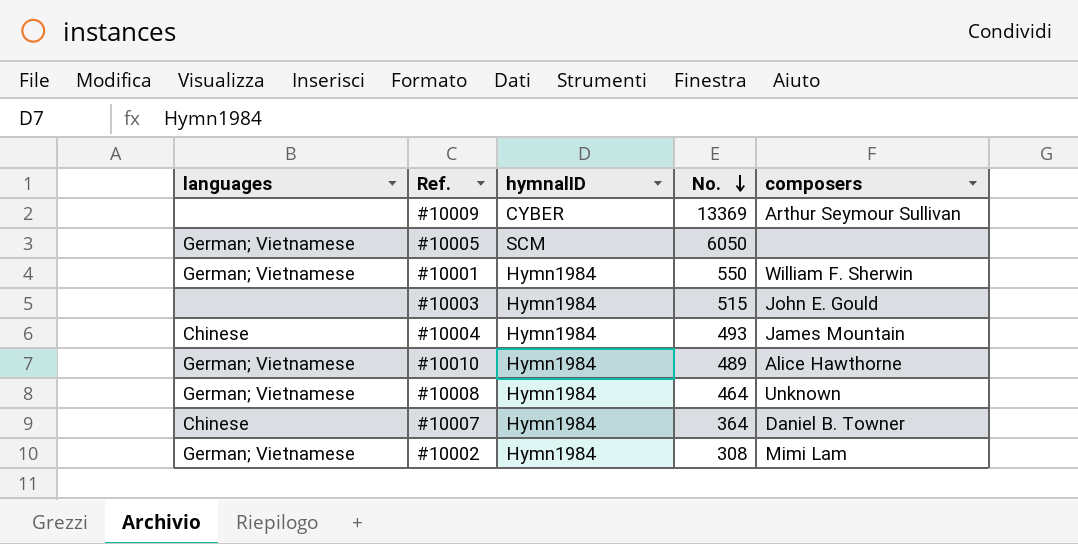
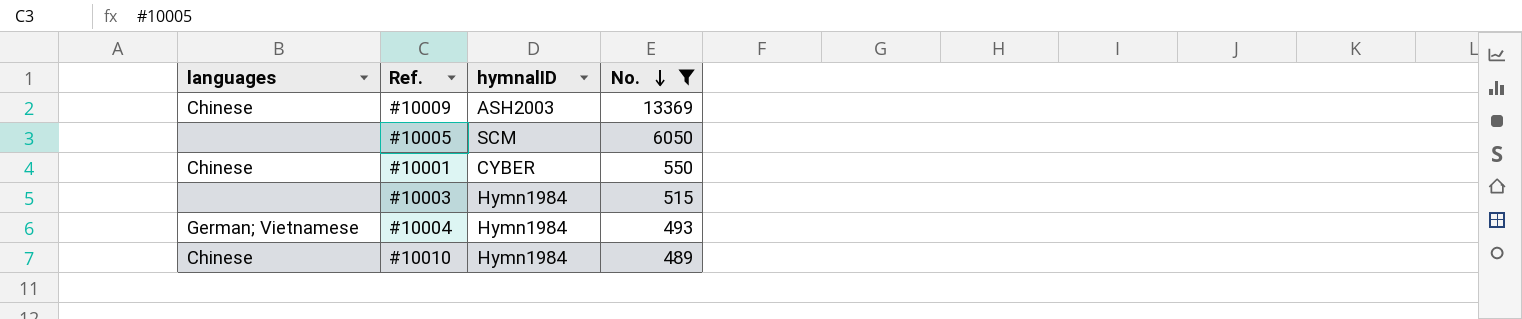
filter: none -> No. >= 489
column composers | position: 5 -> none
#10009 | languages: none -> Chinese
#10009 | hymnalID: CYBER -> ASH2003
#10005 | languages: German; Vietnamese -> none
#10001 | languages: German; Vietnamese -> Chinese
#10001 | hymnalID: Hymn1984 -> CYBER
#10004 | languages: Chinese -> German; Vietnamese
#10010 | languages: German; Vietnamese -> Chinese

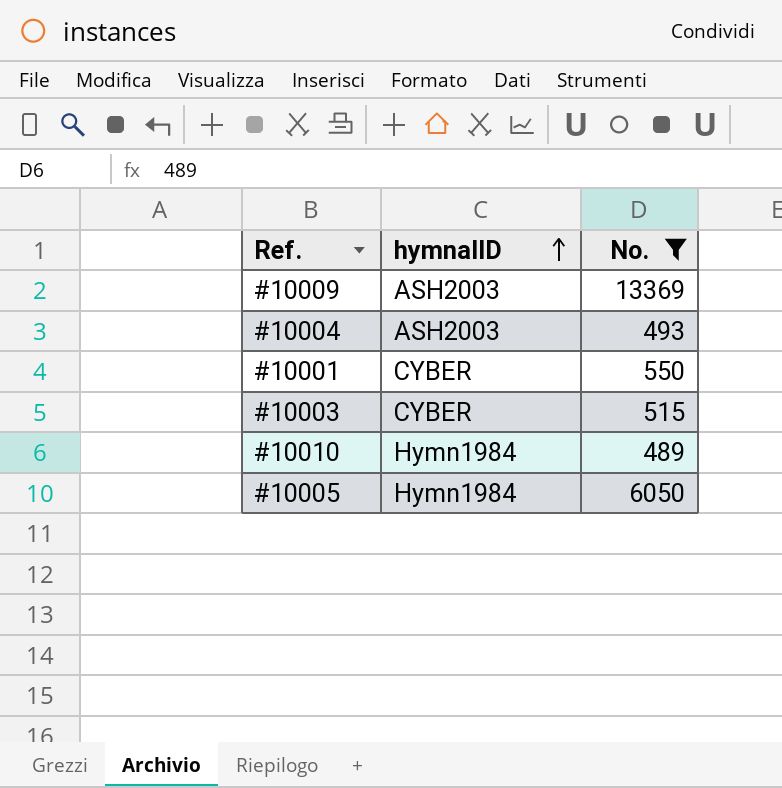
row order: No. descending -> hymnalID ascending
column languages | position: 1 -> none
#10004 | hymnalID: Hymn1984 -> ASH2003
#10003 | hymnalID: Hymn1984 -> CYBER
#10005 | hymnalID: SCM -> Hymn1984

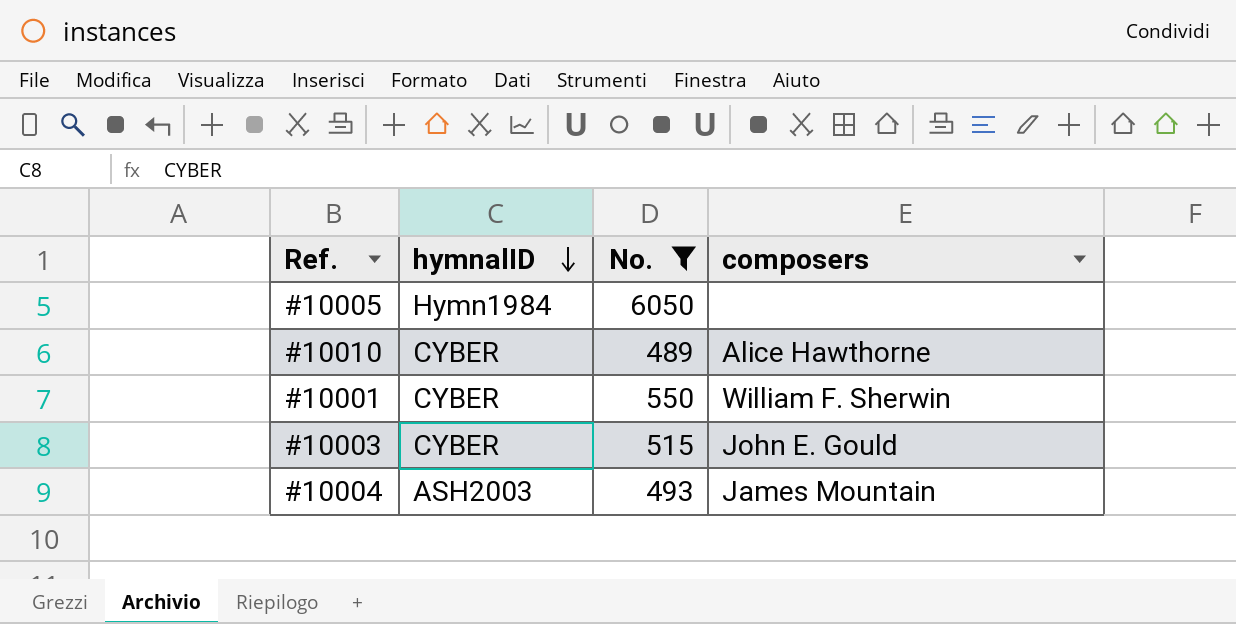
row order: hymnalID ascending -> hymnalID descending
column composers | position: none -> 4
row #10009: ASH2003 | 13369 -> none
#10010 | hymnalID: Hymn1984 -> CYBER

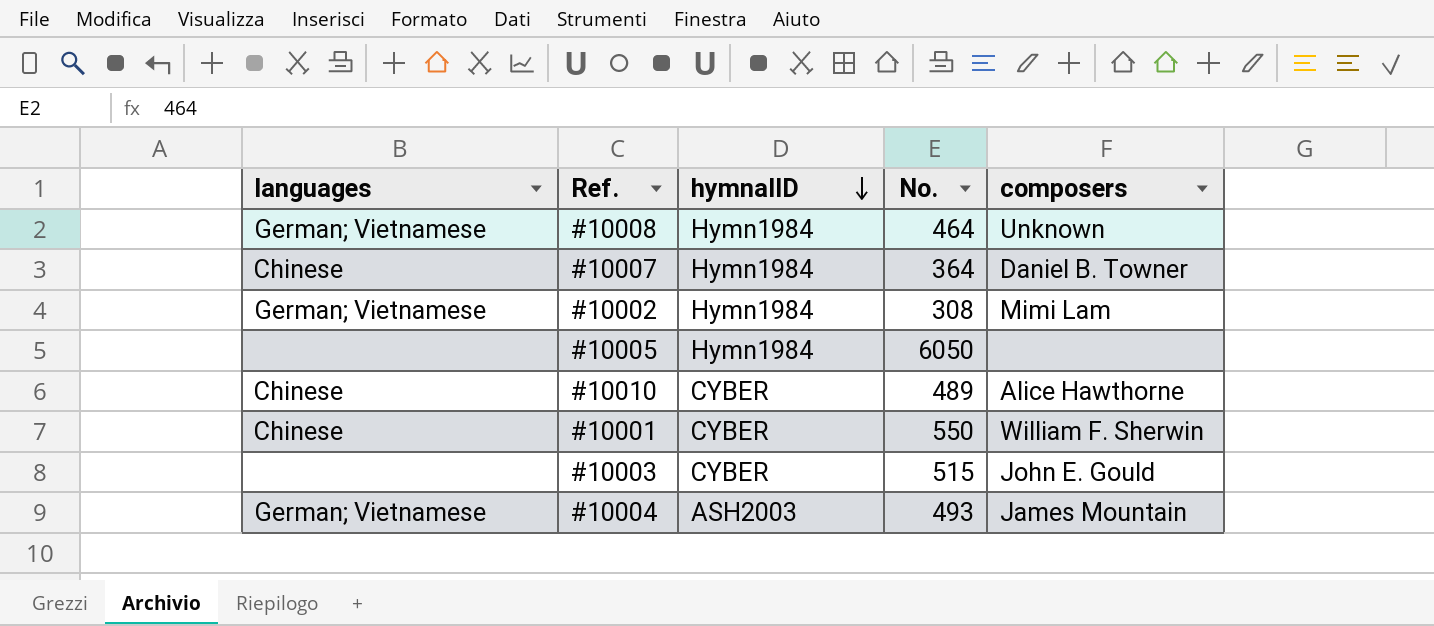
filter: No. >= 489 -> none
column languages | position: none -> 1

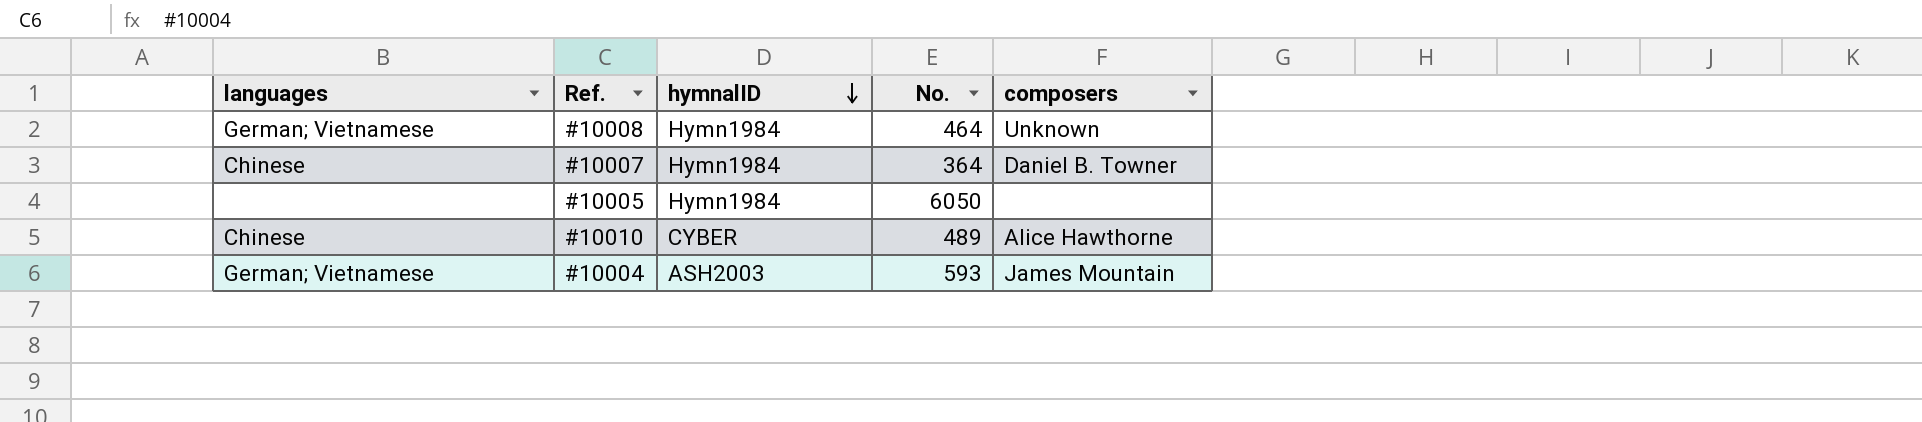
row #10002: German; Vietnamese | Hymn1984 | 308 | Mimi Lam -> none
row #10001: Chinese | CYBER | 550 | William F. Sherwin -> none
row #10003: none | CYBER | 515 | John E. Gould -> none
#10004 | No.: 493 -> 593

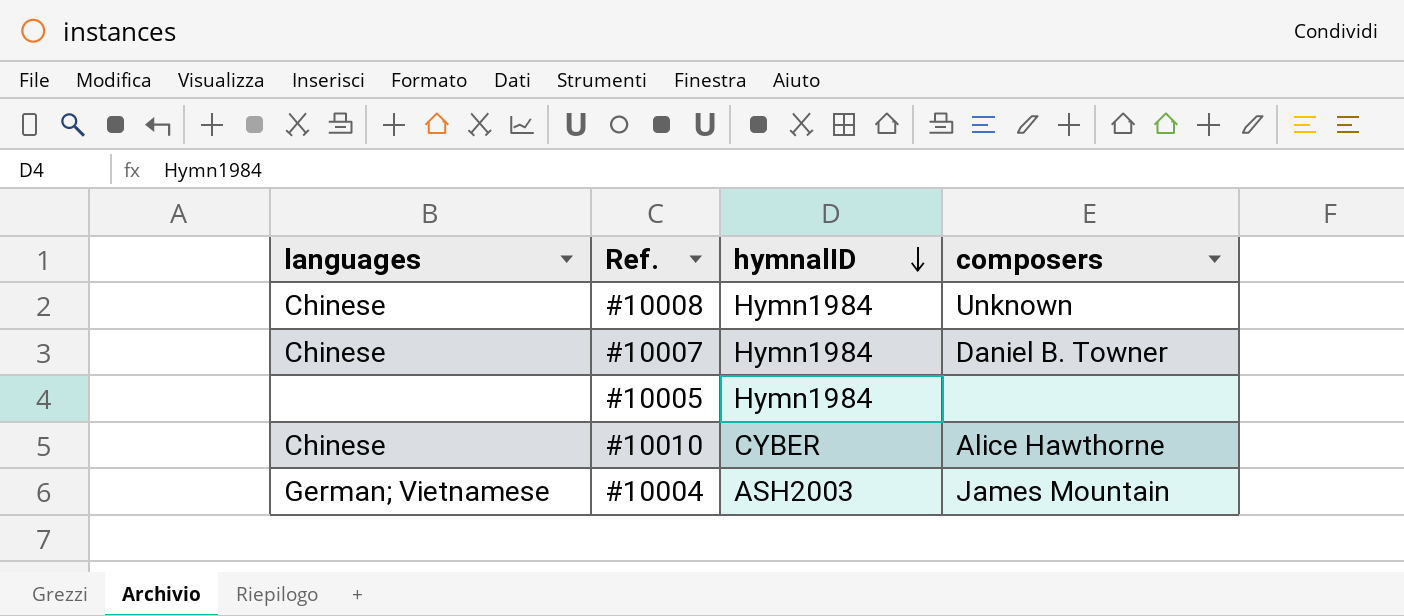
column No. | position: 4 -> none
#10008 | languages: German; Vietnamese -> Chinese

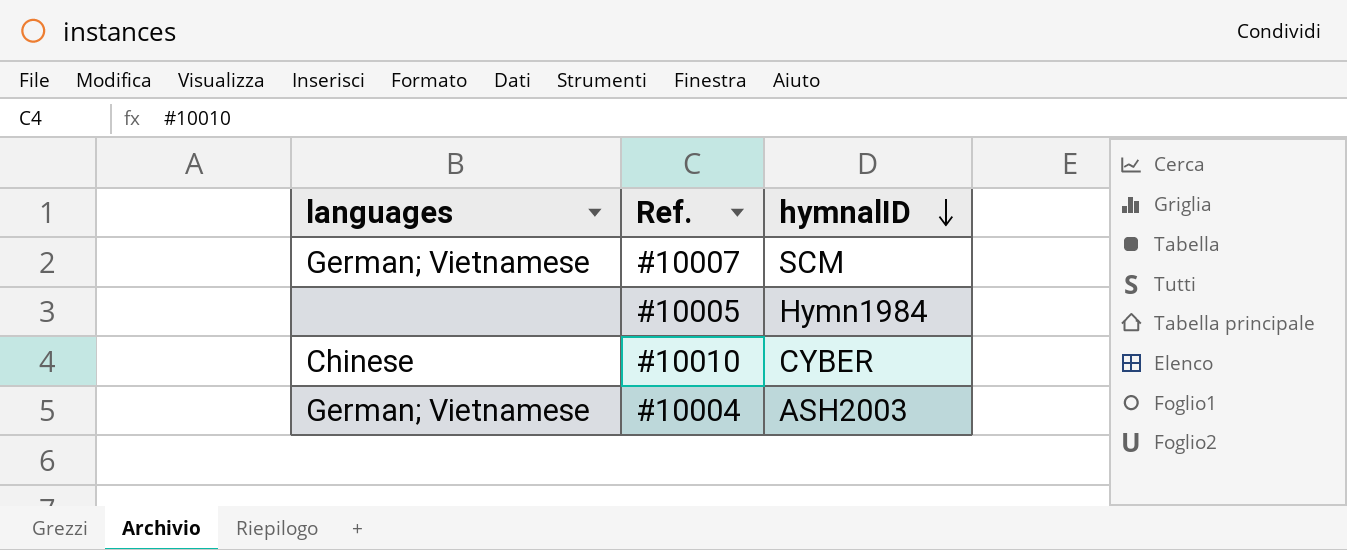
column composers | position: 4 -> none
row #10008: Chinese | Hymn1984 | Unknown -> none
#10007 | languages: Chinese -> German; Vietnamese
#10007 | hymnalID: Hymn1984 -> SCM

